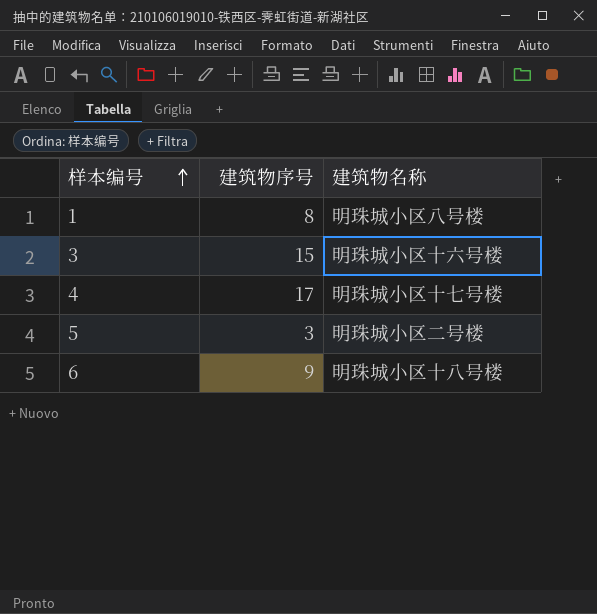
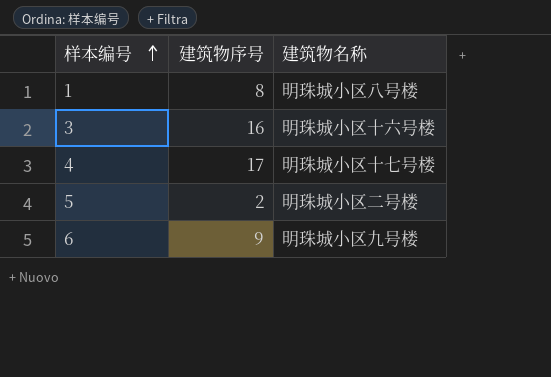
3 | 建筑物序号: 15 -> 16
5 | 建筑物序号: 3 -> 2
6 | 建筑物名称: 明珠城小区十八号楼 -> 明珠城小区九号楼

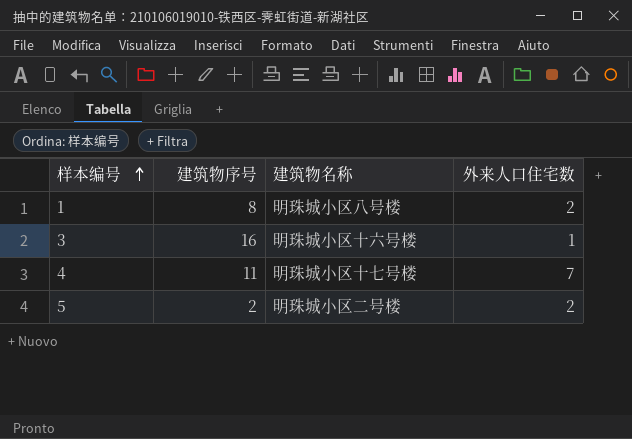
column 外来人口住宅数 | position: none -> 4
row 6: 9 | 明珠城小区九号楼 -> none
4 | 建筑物序号: 17 -> 11

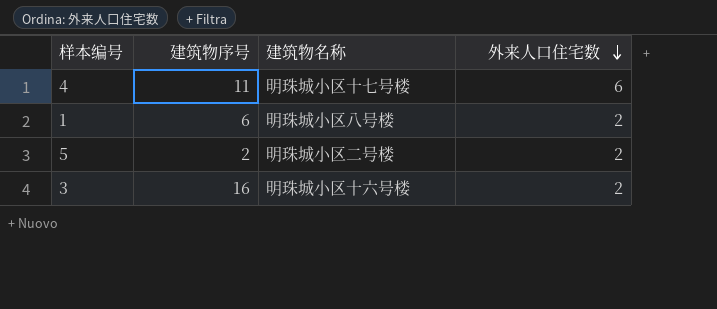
row order: 样本编号 ascending -> 外来人口住宅数 descending
4 | 外来人口住宅数: 7 -> 6
1 | 建筑物序号: 8 -> 6
3 | 外来人口住宅数: 1 -> 2

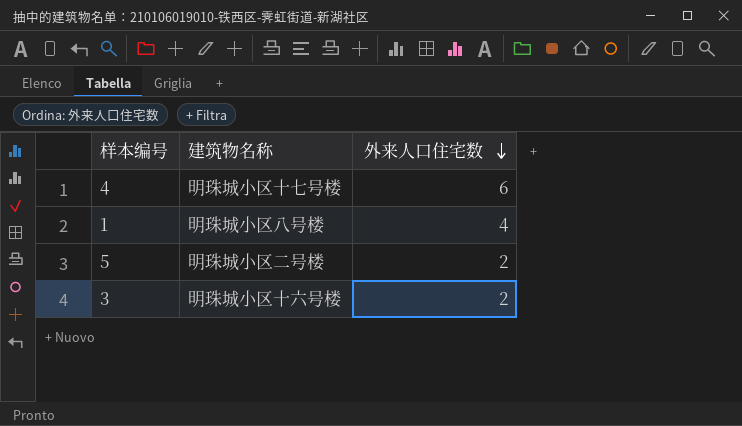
column 建筑物序号 | position: 2 -> none
1 | 外来人口住宅数: 2 -> 4

